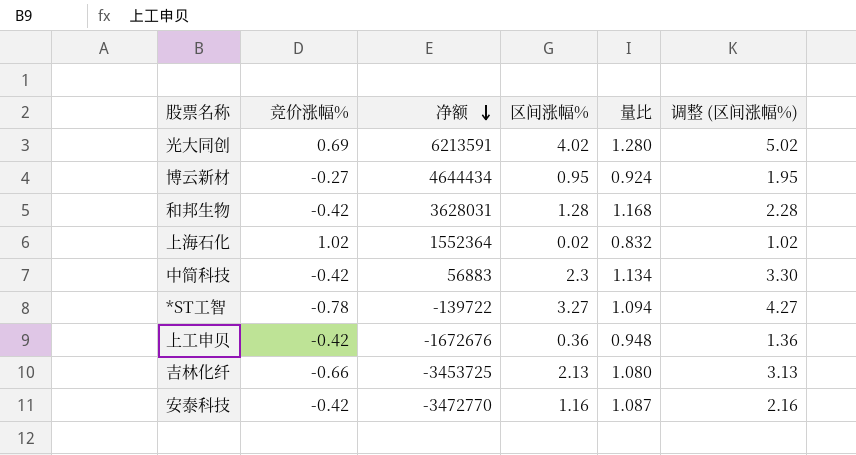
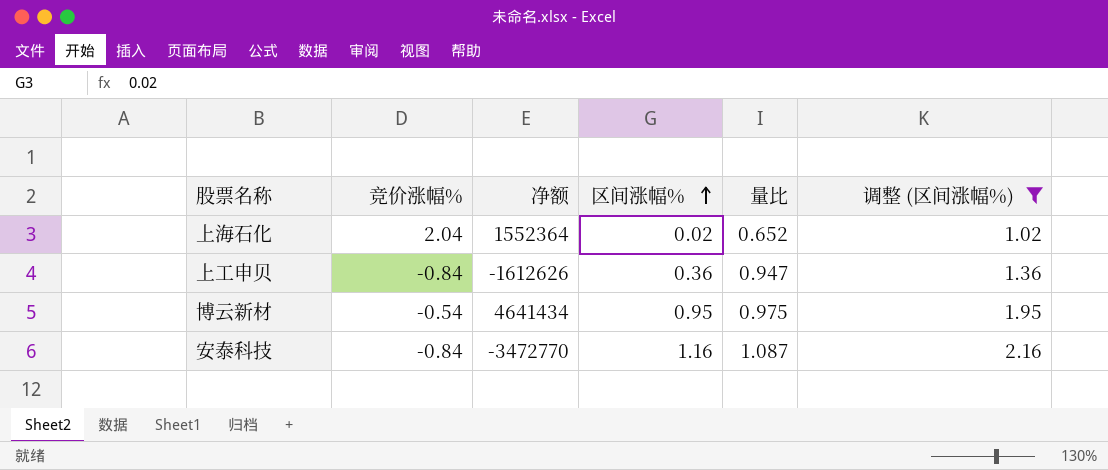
filter: none -> 调整 (区间涨幅%) <= 2.16
row order: 净额 descending -> 区间涨幅% ascending
上海石化 | 竞价涨幅%: 1.02 -> 2.04
上海石化 | 量比: 0.832 -> 0.652
上工申贝 | 竞价涨幅%: -0.42 -> -0.84
上工申贝 | 净额: -1672676 -> -1612626
上工申贝 | 量比: 0.948 -> 0.947
博云新材 | 竞价涨幅%: -0.27 -> -0.54
博云新材 | 净额: 4644434 -> 4641434
博云新材 | 量比: 0.924 -> 0.975
安泰科技 | 竞价涨幅%: -0.42 -> -0.84

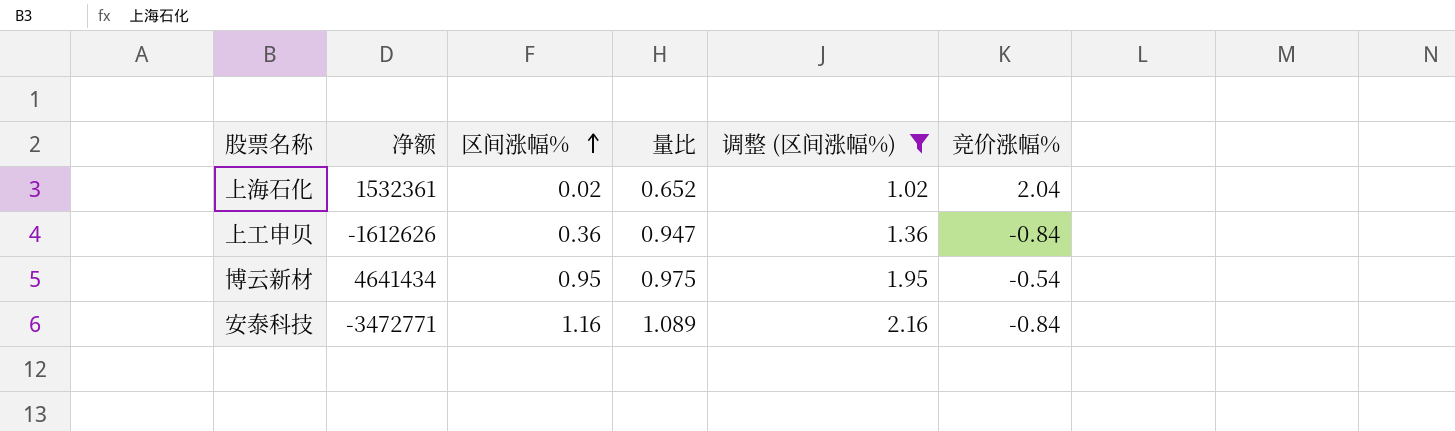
column 竞价涨幅% | position: 2 -> 6
上海石化 | 净额: 1552364 -> 1532361
安泰科技 | 净额: -3472770 -> -3472771
安泰科技 | 量比: 1.087 -> 1.089

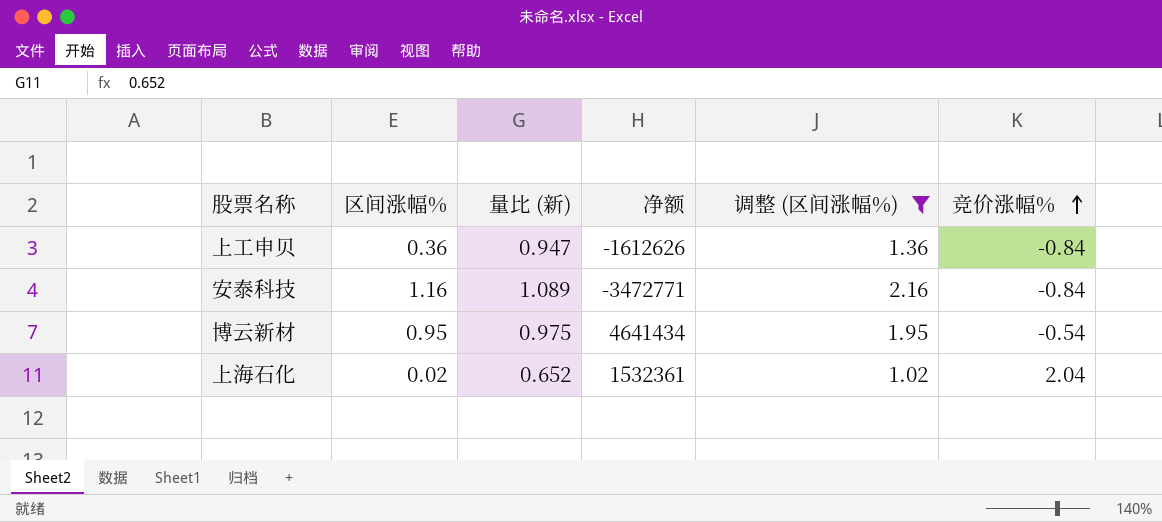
row order: 区间涨幅% ascending -> 竞价涨幅% ascending
column name: 量比 -> 量比 (新)
column 净额 | position: 2 -> 4

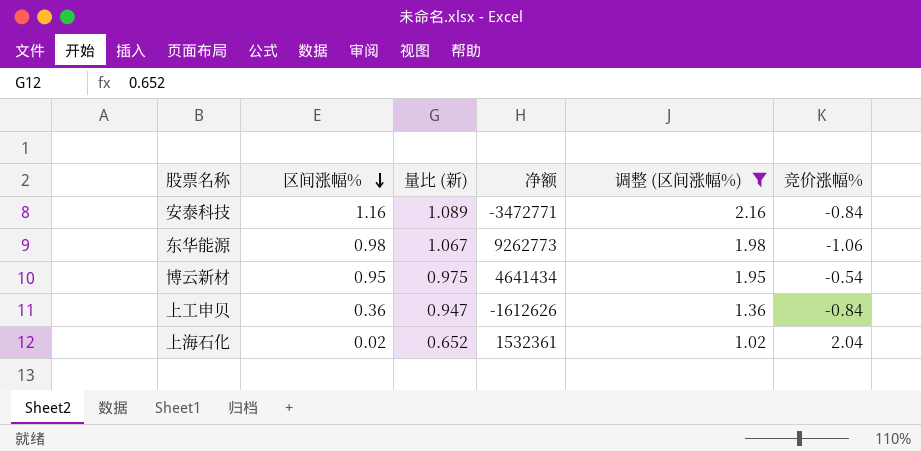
row order: 竞价涨幅% ascending -> 区间涨幅% descending
row 东华能源: none -> 0.98 | 1.067 | 9262773 | 1.98 | -1.06

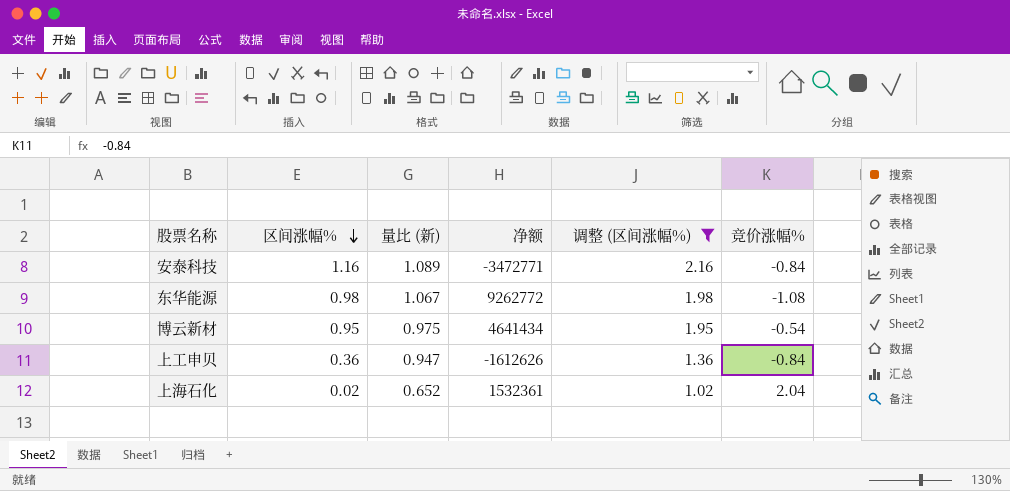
东华能源 | 净额: 9262773 -> 9262772
东华能源 | 竞价涨幅%: -1.06 -> -1.08

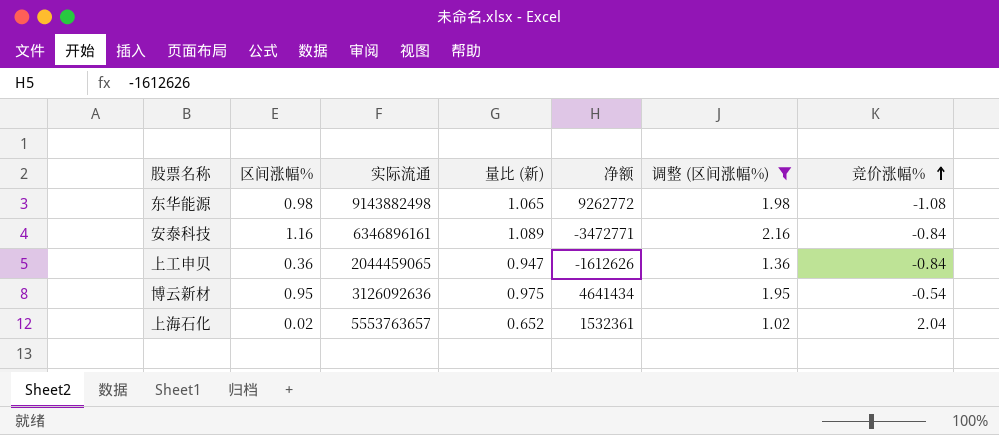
row order: 区间涨幅% descending -> 竞价涨幅% ascending
column 实际流通 | position: none -> 3
东华能源 | 量比 (新): 1.067 -> 1.065

